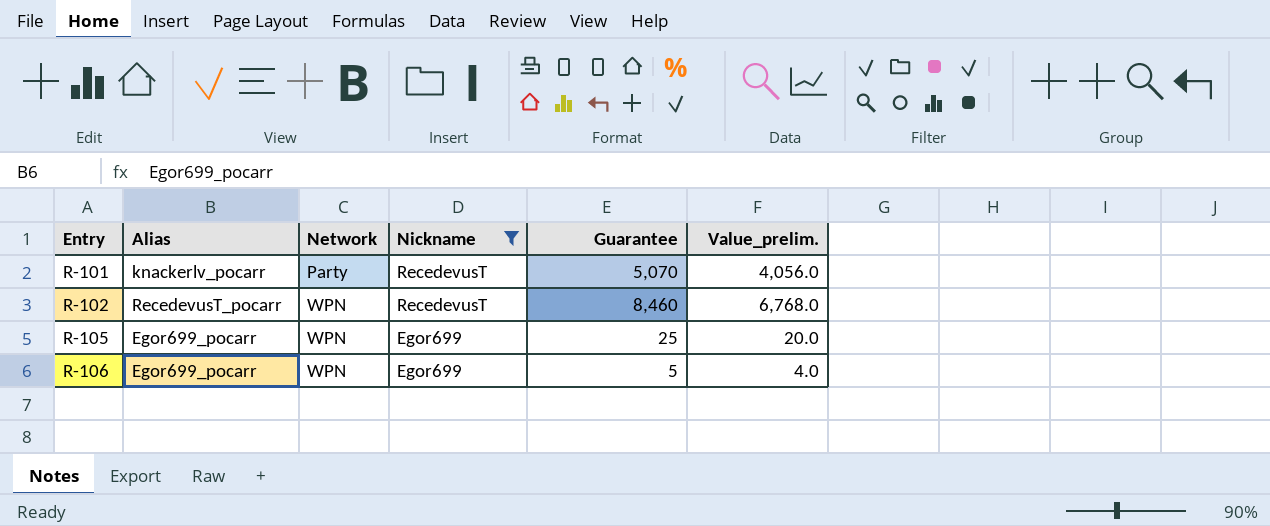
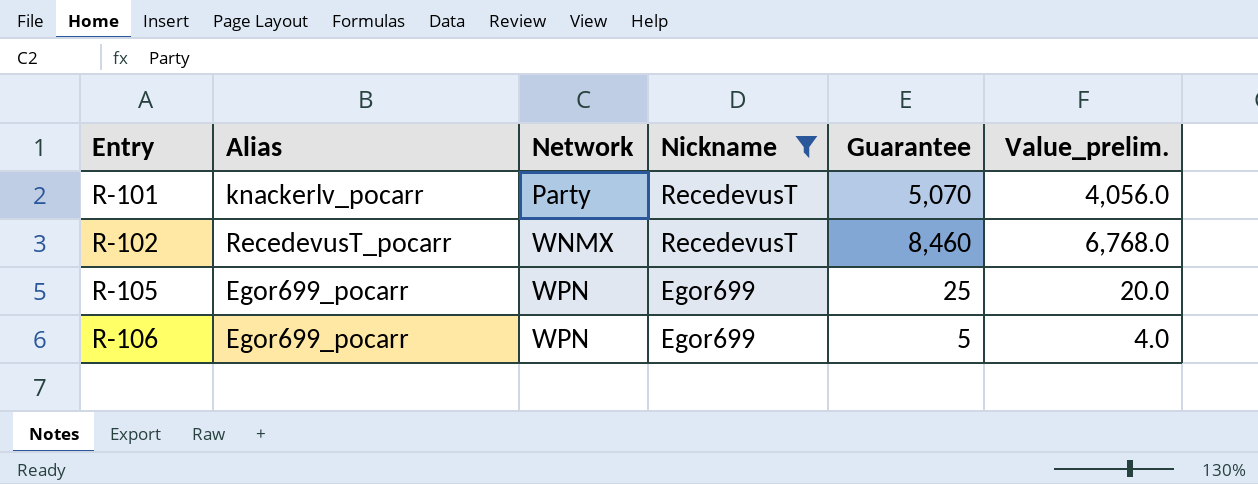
R-102 | Network: WPN -> WNMX

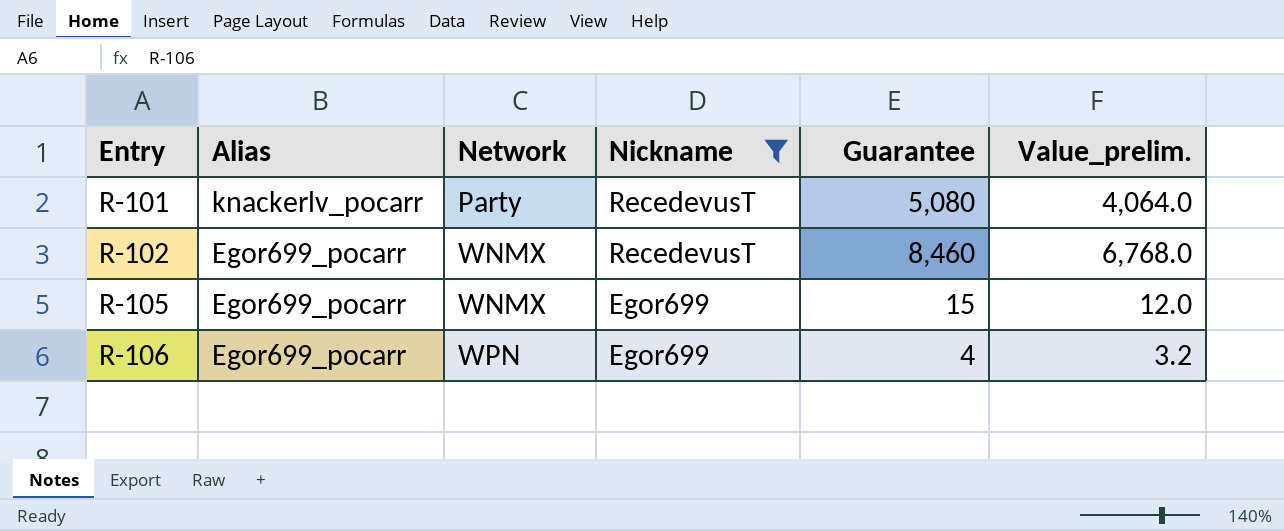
R-101 | Guarantee: 5,070 -> 5,080
R-101 | Value_prelim.: 4,056.0 -> 4,064.0
R-102 | Alias: RecedevusT_pocarr -> Egor699_pocarr
R-105 | Network: WPN -> WNMX
R-105 | Guarantee: 25 -> 15
R-105 | Value_prelim.: 20.0 -> 12.0
R-106 | Guarantee: 5 -> 4
R-106 | Value_prelim.: 4.0 -> 3.2

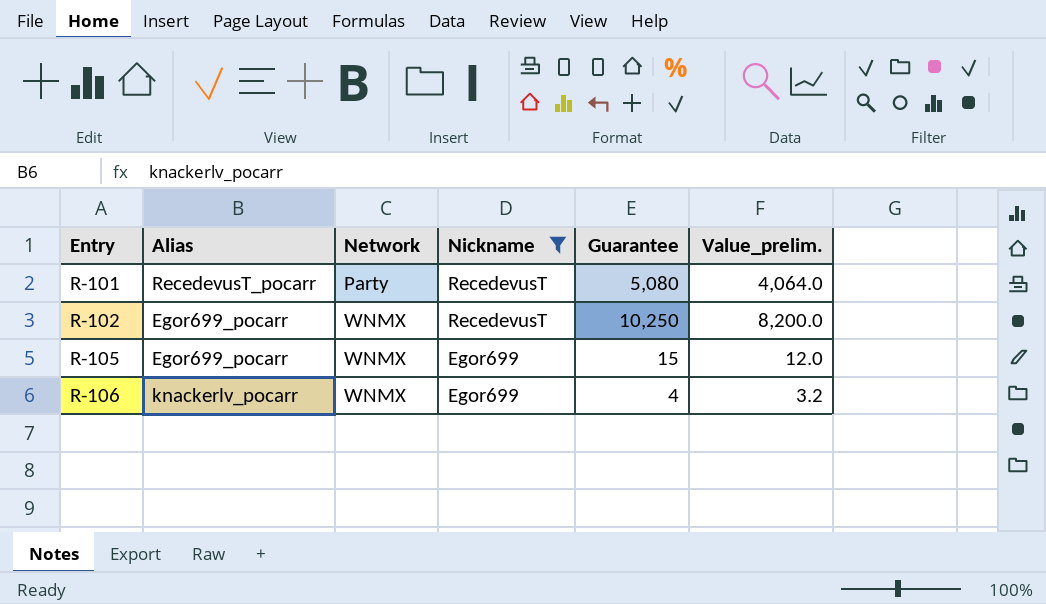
R-101 | Alias: knackerlv_pocarr -> RecedevusT_pocarr
R-102 | Guarantee: 8,460 -> 10,250
R-102 | Value_prelim.: 6,768.0 -> 8,200.0
R-106 | Alias: Egor699_pocarr -> knackerlv_pocarr
R-106 | Network: WPN -> WNMX

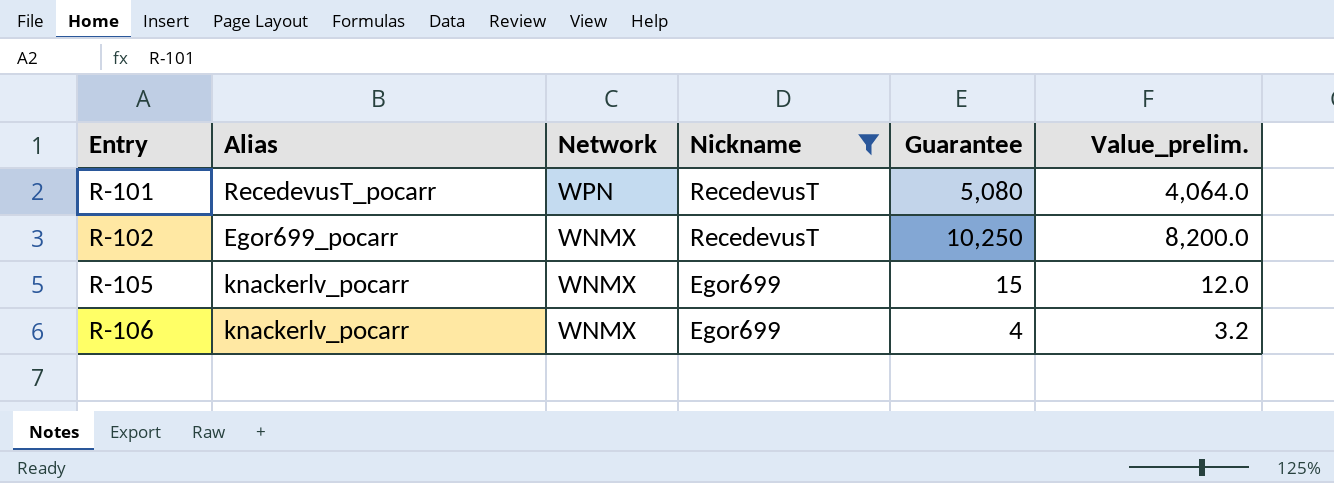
R-101 | Network: Party -> WPN
R-105 | Alias: Egor699_pocarr -> knackerlv_pocarr

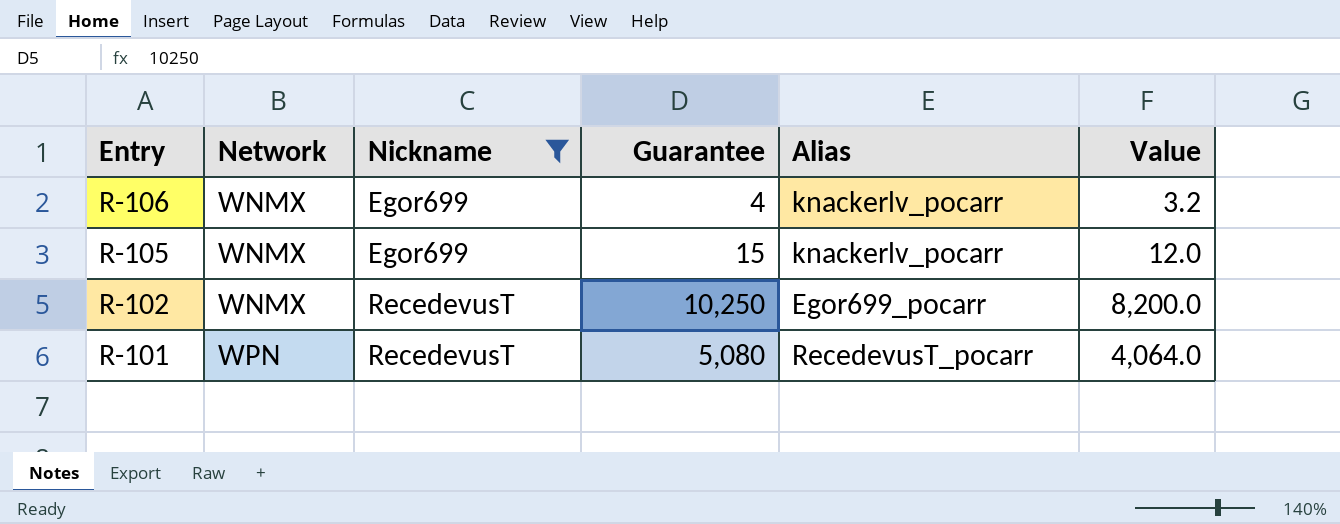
row order: Entry ascending -> Entry descending
column Alias | position: 2 -> 5
column name: Value_prelim. -> Value

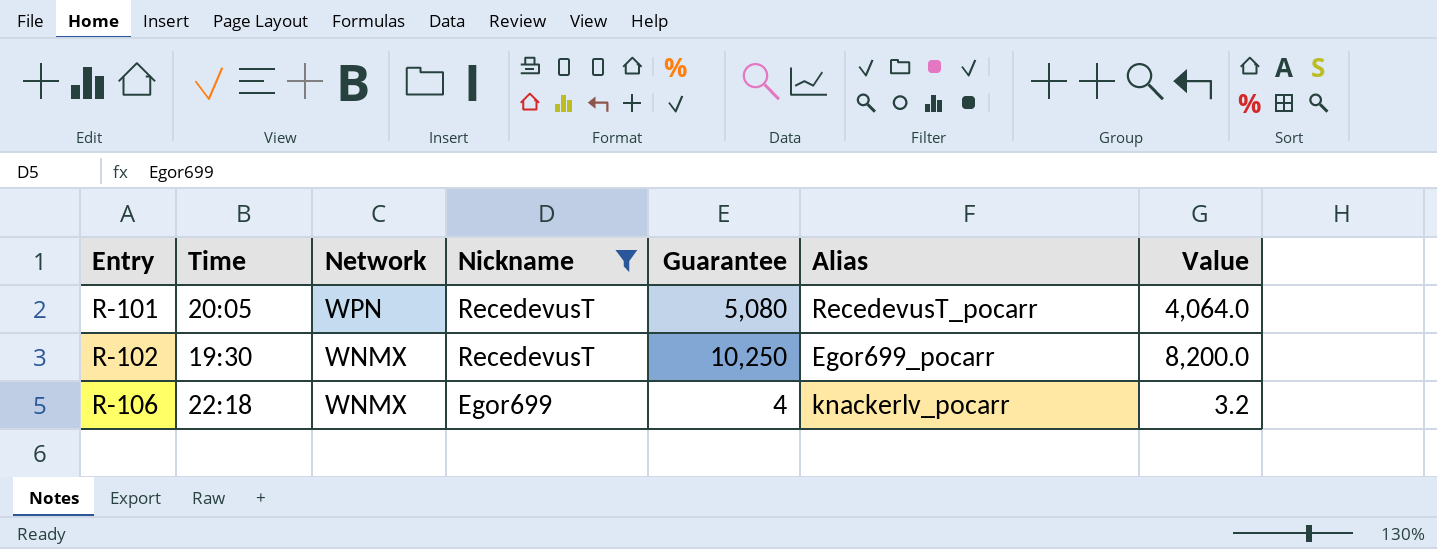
row order: Entry descending -> Entry ascending
column Time | position: none -> 2
row R-105: WNMX | Egor699 | 15 | knackerlv_pocarr | 12.0 -> none

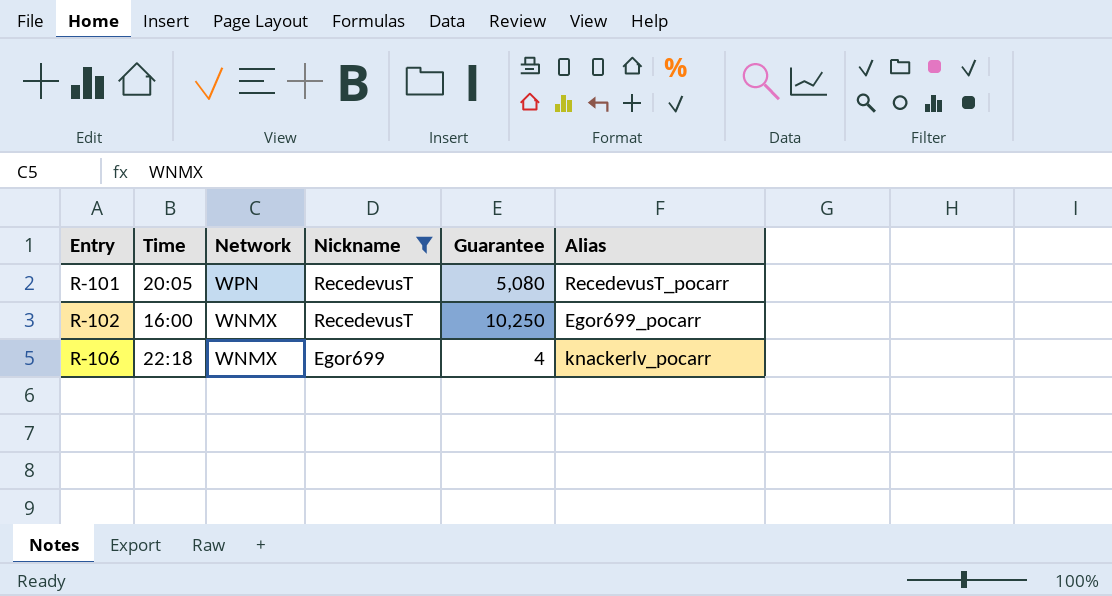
column Value | formula: [Guarantee] * 0.8 -> none
R-102 | Time: 19:30 -> 16:00

